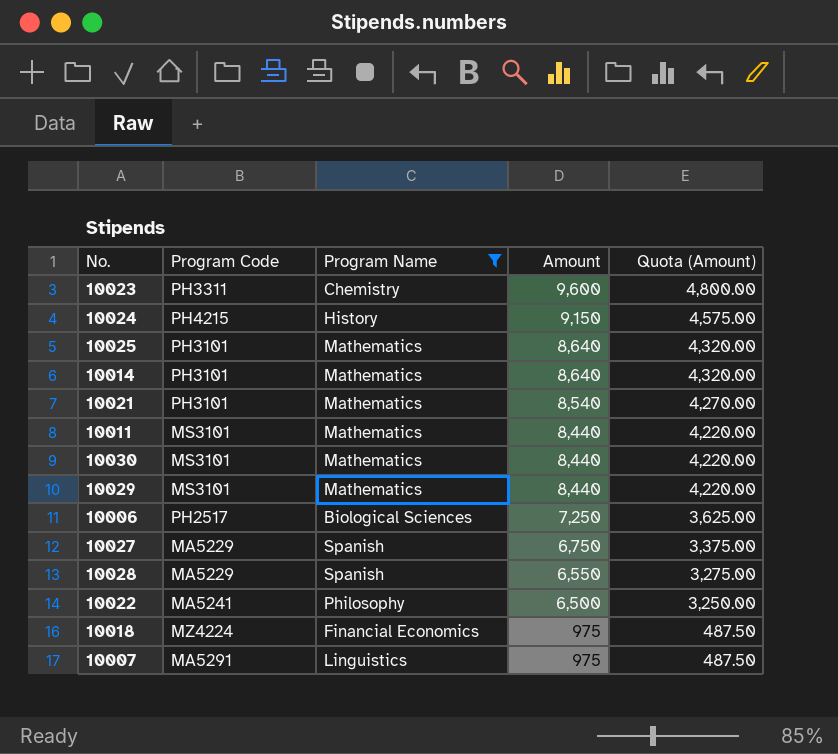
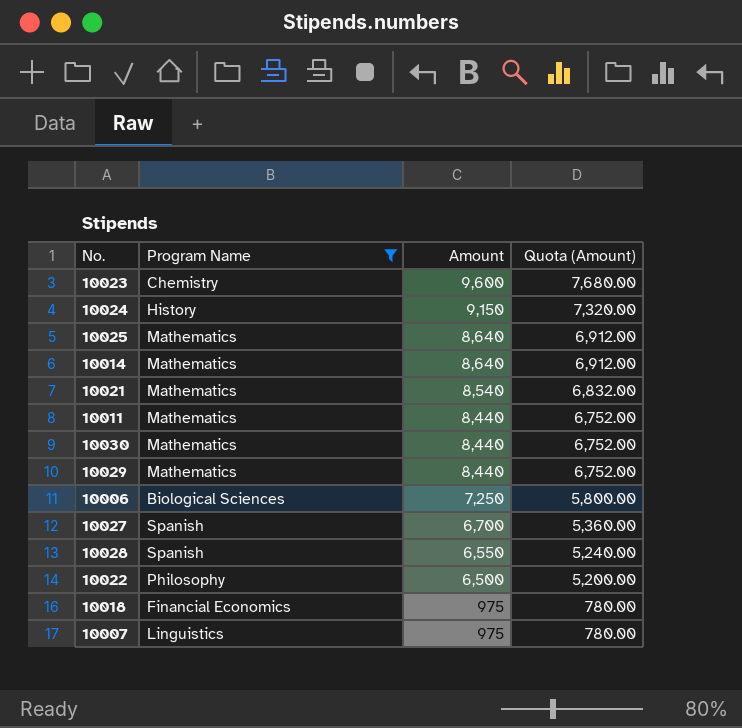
column Program Code | position: 2 -> none
column Quota (Amount) | formula: [Amount] * 0.5 -> [Amount] * 0.8
10027 | Amount: 6,750 -> 6,700

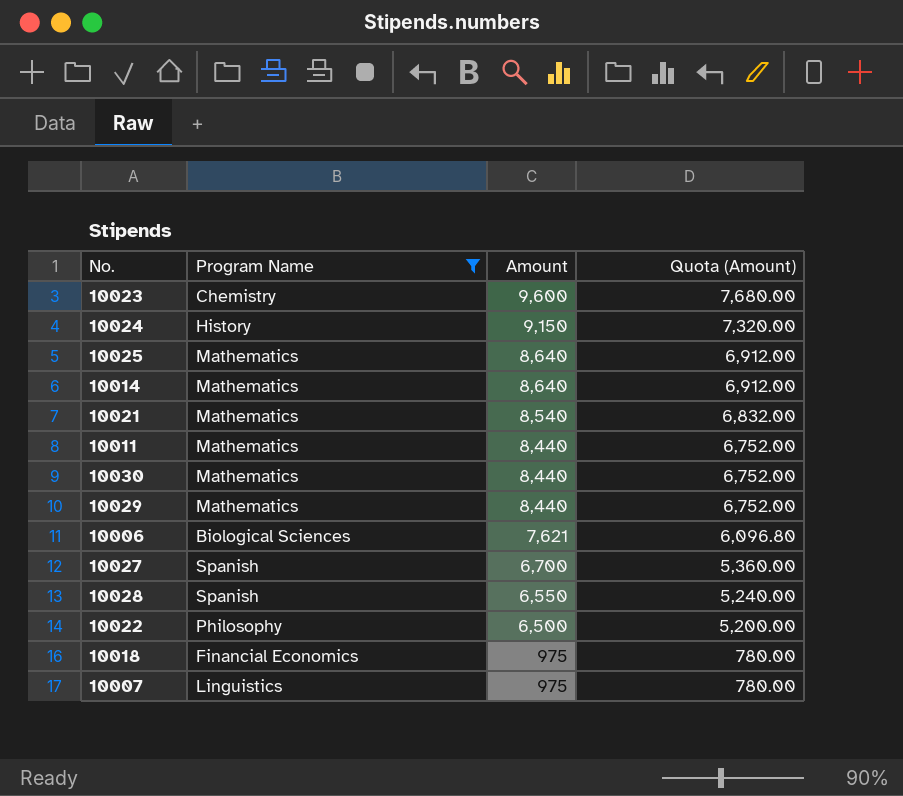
10006 | Amount: 7,250 -> 7,621
10006 | Quota (Amount): 5,800.00 -> 6,096.80

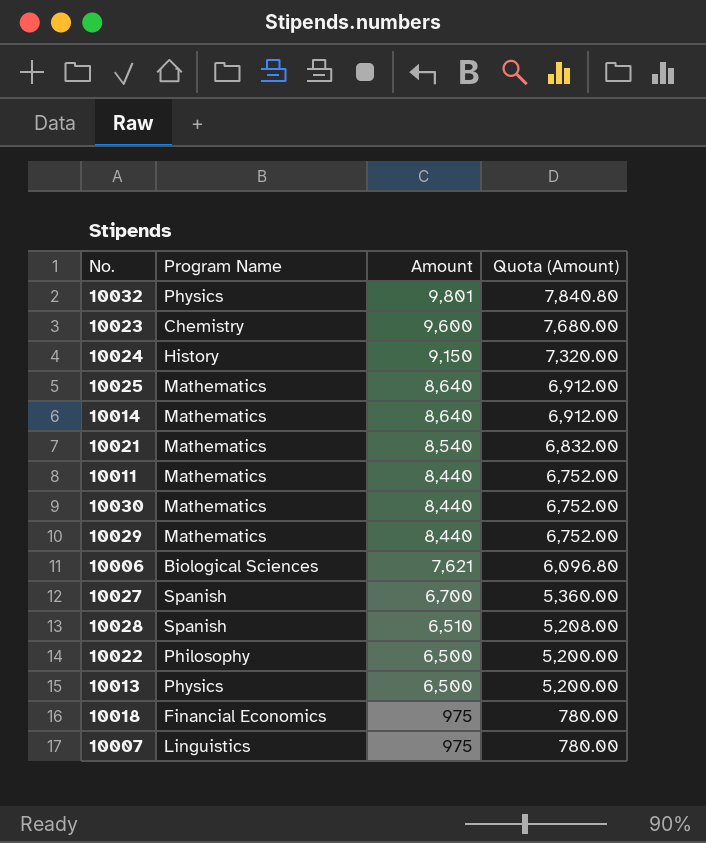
filter: Program Name != Physics -> none
10028 | Amount: 6,550 -> 6,510
10028 | Quota (Amount): 5,240.00 -> 5,208.00

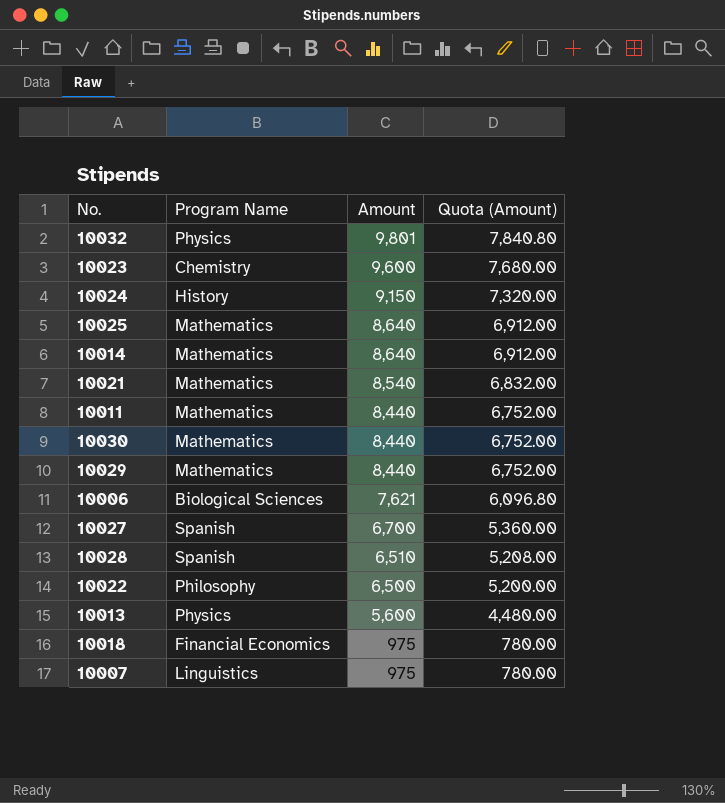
10013 | Amount: 6,500 -> 5,600
10013 | Quota (Amount): 5,200.00 -> 4,480.00

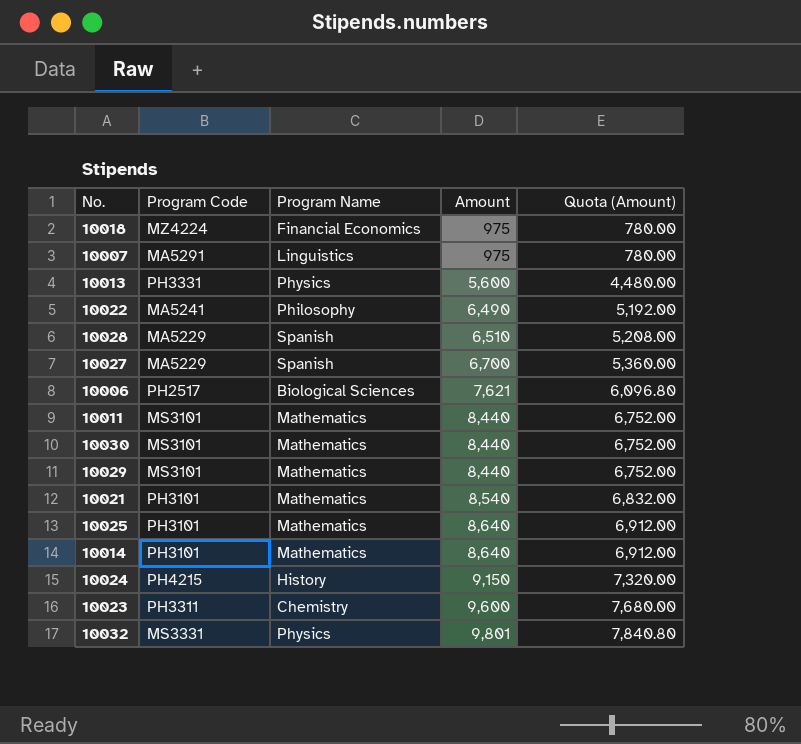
row order: Amount descending -> Amount ascending
column Program Code | position: none -> 2
10022 | Amount: 6,500 -> 6,490
10022 | Quota (Amount): 5,200.00 -> 5,192.00

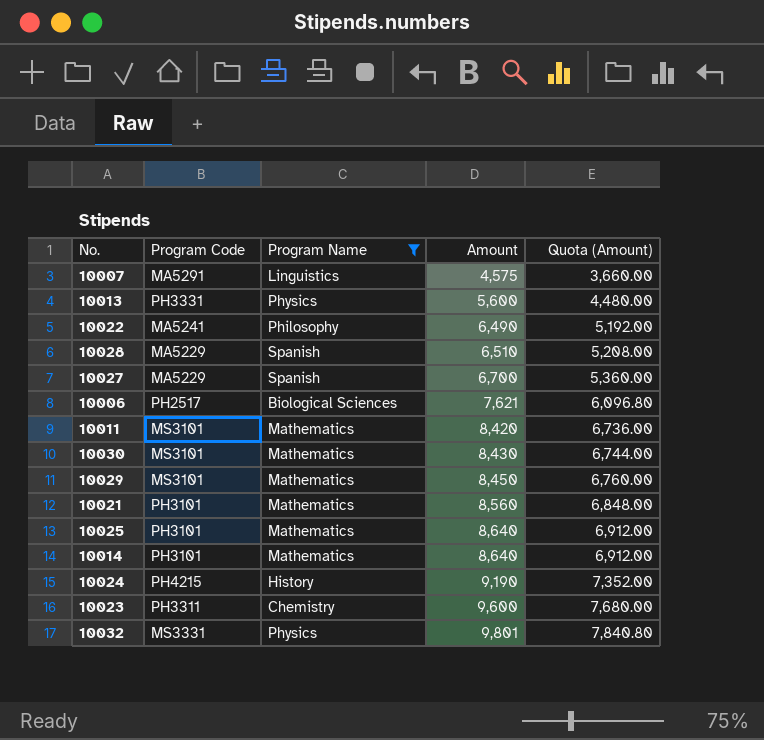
filter: none -> Program Name != Financial Economics
10007 | Amount: 975 -> 4,575
10007 | Quota (Amount): 780.00 -> 3,660.00
10011 | Amount: 8,440 -> 8,420
10011 | Quota (Amount): 6,752.00 -> 6,736.00
10030 | Amount: 8,440 -> 8,430
10030 | Quota (Amount): 6,752.00 -> 6,744.00
10029 | Amount: 8,440 -> 8,450
10029 | Quota (Amount): 6,752.00 -> 6,760.00
10021 | Amount: 8,540 -> 8,560
10021 | Quota (Amount): 6,832.00 -> 6,848.00
10024 | Amount: 9,150 -> 9,190
10024 | Quota (Amount): 7,320.00 -> 7,352.00

